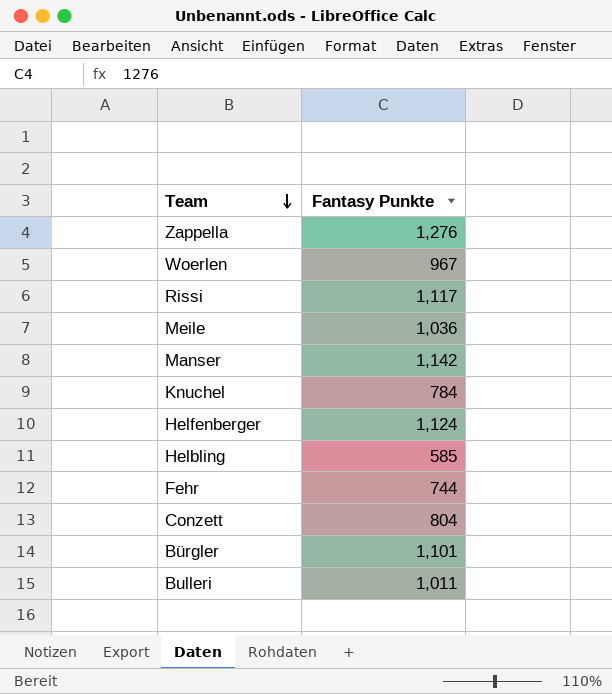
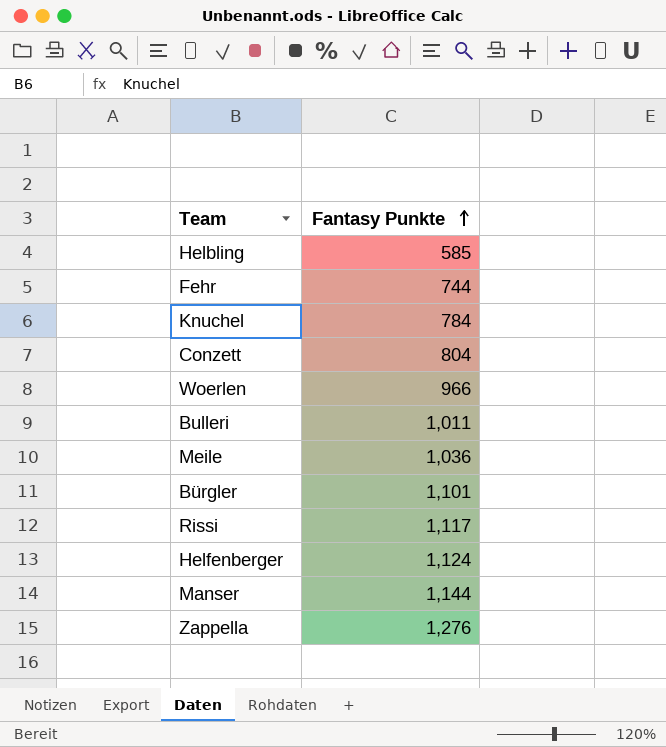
row order: Team descending -> Fantasy Punkte ascending
Woerlen | Fantasy Punkte: 967 -> 966
Manser | Fantasy Punkte: 1,142 -> 1,144

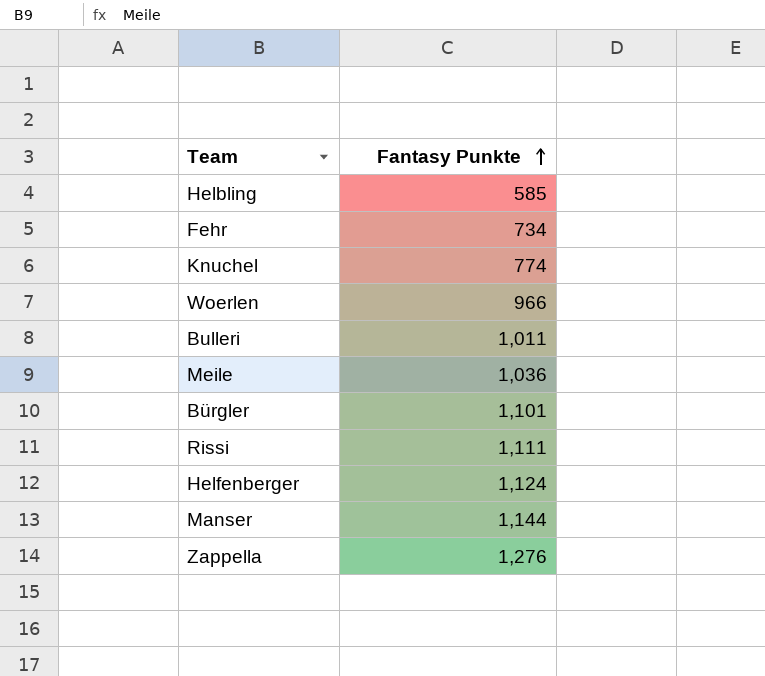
row Conzett: 804 -> none
Fehr | Fantasy Punkte: 744 -> 734
Knuchel | Fantasy Punkte: 784 -> 774
Rissi | Fantasy Punkte: 1,117 -> 1,111

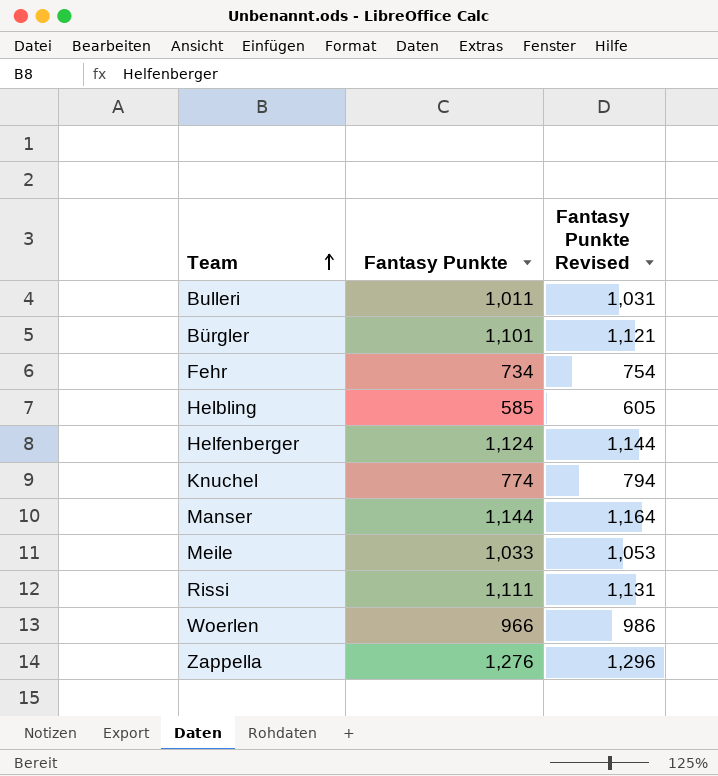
row order: Fantasy Punkte ascending -> Team ascending
column Fantasy Punkte Revised | formula: none -> [Fantasy Punkte] + 20
Meile | Fantasy Punkte: 1,036 -> 1,033

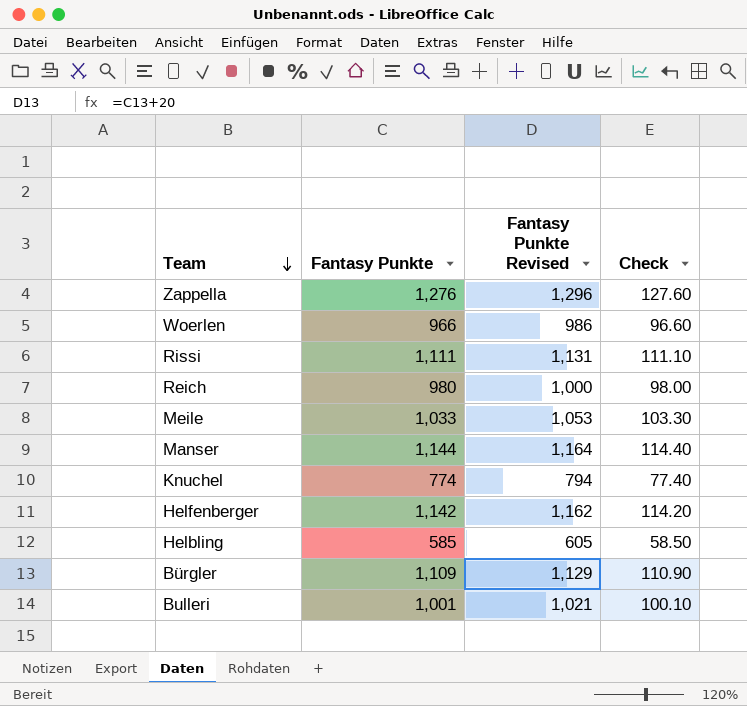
row order: Team ascending -> Team descending
column Check | formula: none -> [Fantasy Punkte] * 0.1
row Fehr: 734 | 754 -> none
row Reich: none -> 980 | 1,000 | 98.00
Helfenberger | Fantasy Punkte: 1,124 -> 1,142
Helfenberger | Fantasy Punkte Revised: 1,144 -> 1,162
Bürgler | Fantasy Punkte: 1,101 -> 1,109
Bürgler | Fantasy Punkte Revised: 1,121 -> 1,129
Bulleri | Fantasy Punkte: 1,011 -> 1,001
Bulleri | Fantasy Punkte Revised: 1,031 -> 1,021

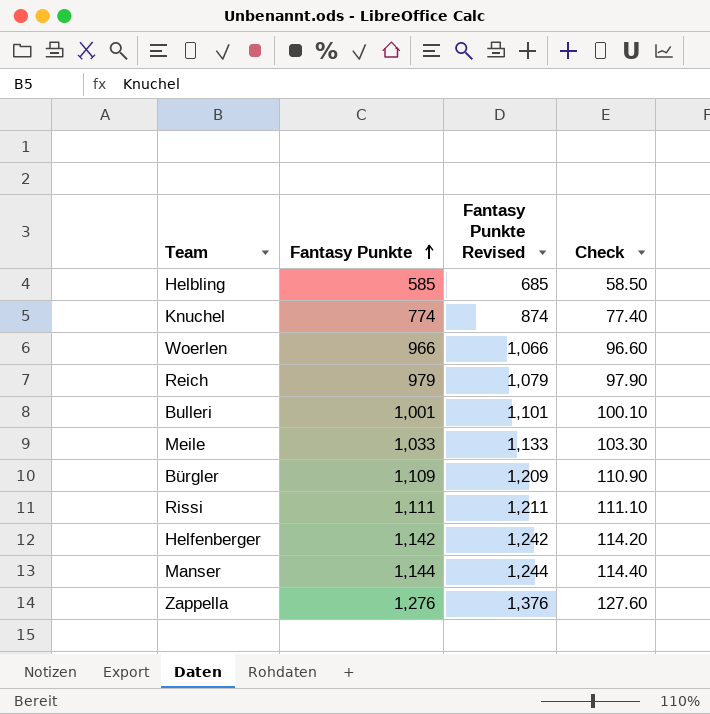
row order: Team descending -> Fantasy Punkte ascending
column Fantasy Punkte Revised | formula: [Fantasy Punkte] + 20 -> [Fantasy Punkte] + 100
Reich | Fantasy Punkte: 980 -> 979
Reich | Check: 98.00 -> 97.90

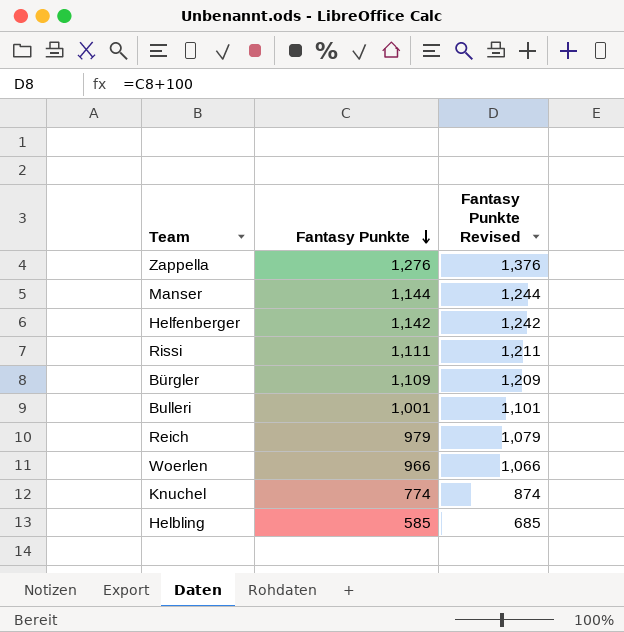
row order: Fantasy Punkte ascending -> Fantasy Punkte descending
column Check | formula: [Fantasy Punkte] * 0.1 -> none
row Meile: 1,033 | 1,133 | 103.30 -> none

